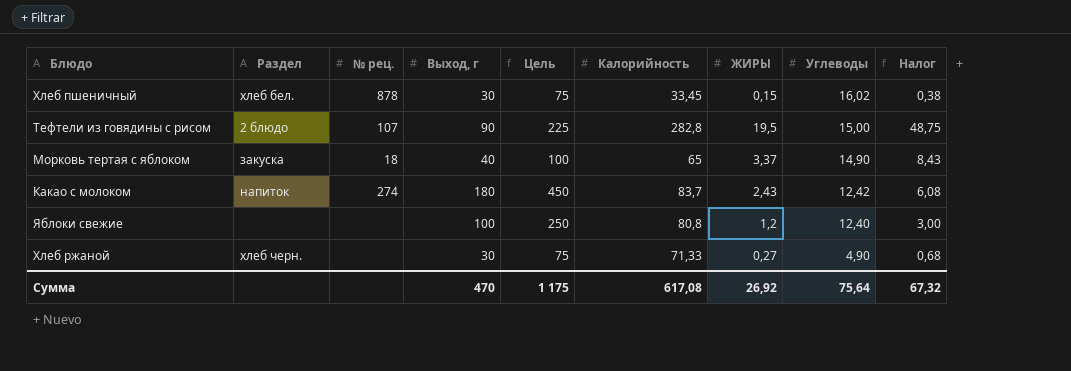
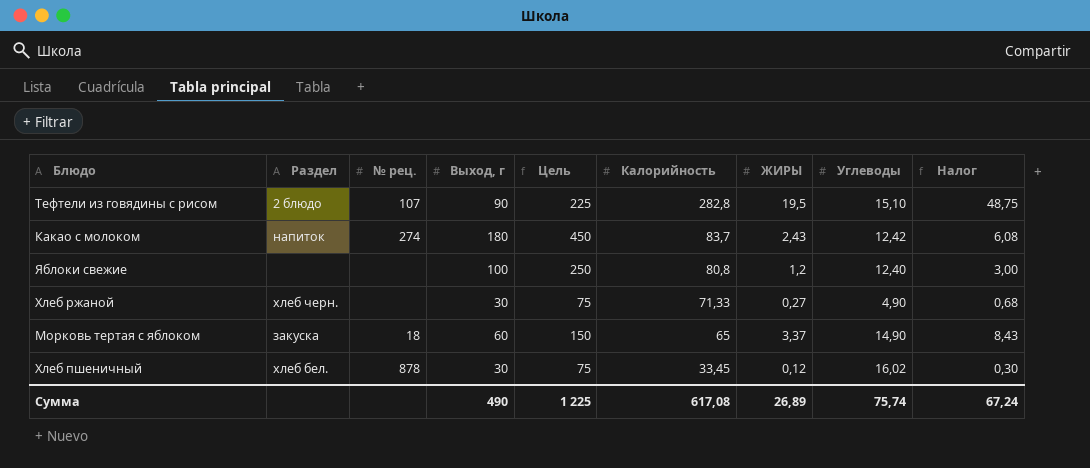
row order: Углеводы descending -> Калорийность descending
Тефтели из говядины с рисом | Углеводы: 15,00 -> 15,10
Морковь тертая с яблоком | Выход, г: 40 -> 60
Морковь тертая с яблоком | Цель: 100 -> 150
Хлеб пшеничный | ЖИРЫ: 0,15 -> 0,12
Хлеб пшеничный | Налог: 0,38 -> 0,30
Сумма | Выход, г: 470 -> 490
Сумма | Цель: 1 175 -> 1 225
Сумма | ЖИРЫ: 26,92 -> 26,89
Сумма | Углеводы: 75,64 -> 75,74
Сумма | Налог: 67,32 -> 67,24

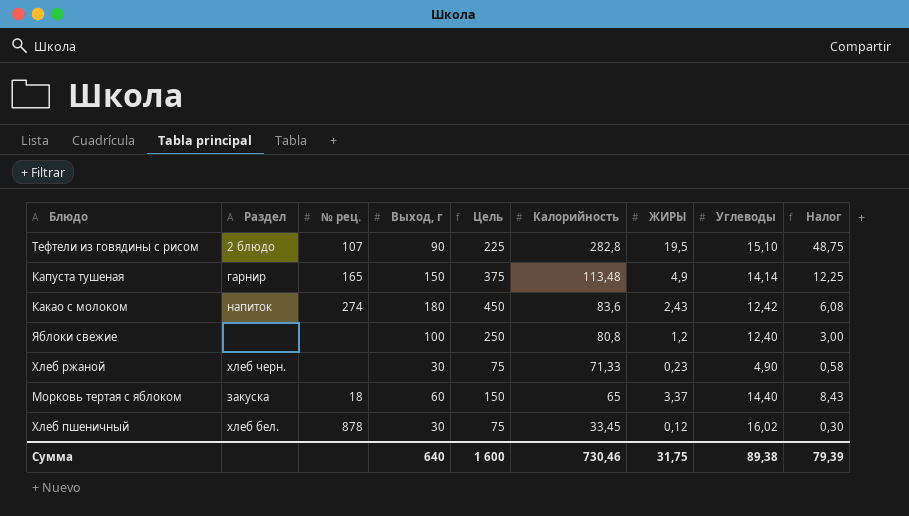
row Капуста тушеная: none -> гарнир | 165 | 150 | 375 | 113,48 | 4,9 | 14,14 | 12,25
Какао с молоком | Калорийность: 83,7 -> 83,6
Хлеб ржаной | ЖИРЫ: 0,27 -> 0,23
Хлеб ржаной | Налог: 0,68 -> 0,58
Морковь тертая с яблоком | Углеводы: 14,90 -> 14,40
Сумма | Выход, г: 490 -> 640
Сумма | Цель: 1 225 -> 1 600
Сумма | Калорийность: 617,08 -> 730,46
Сумма | ЖИРЫ: 26,89 -> 31,75
Сумма | Углеводы: 75,74 -> 89,38
Сумма | Налог: 67,24 -> 79,39

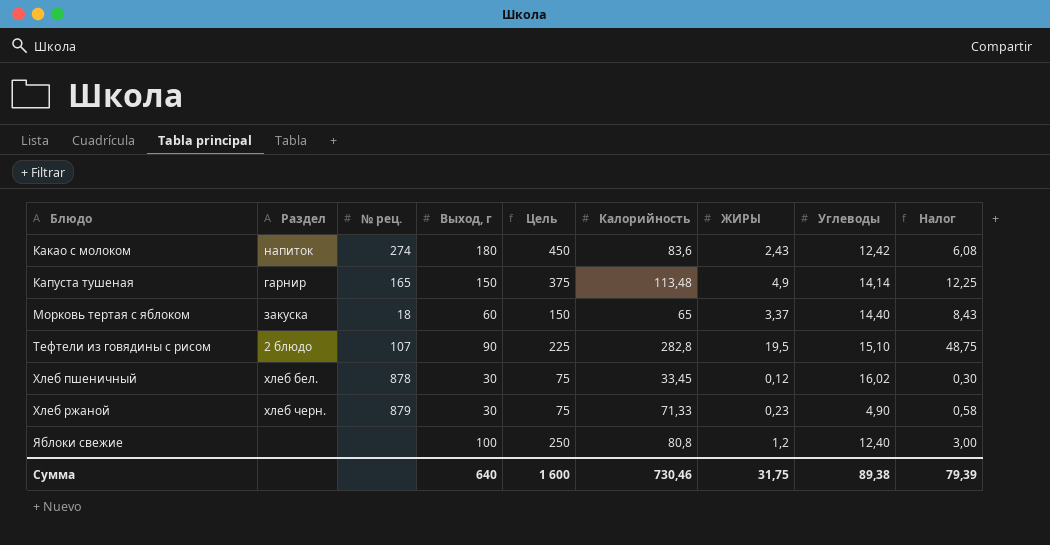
row order: Калорийность descending -> Блюдо ascending
Хлеб ржаной | № рец.: none -> 879

